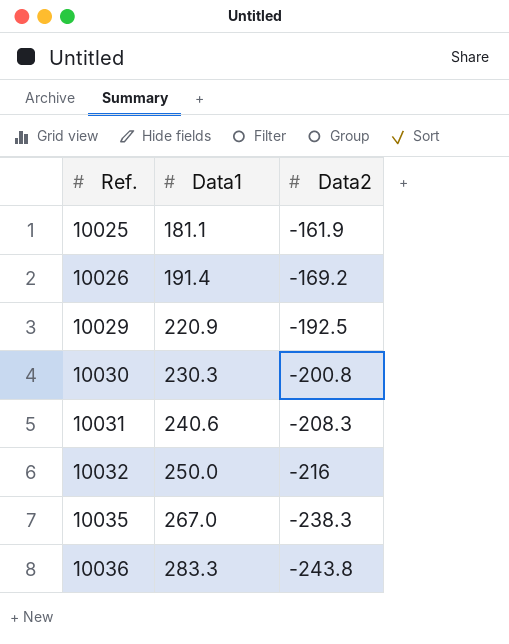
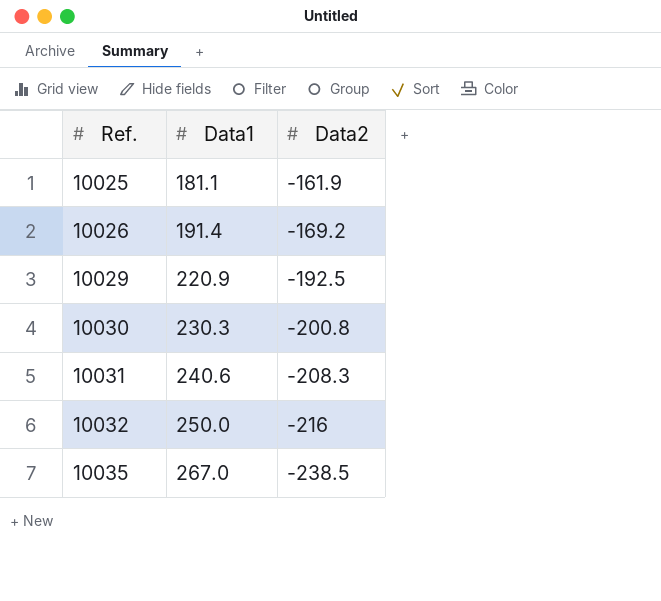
row 10036: 283.3 | -243.8 -> none
10035 | Data2: -238.3 -> -238.5

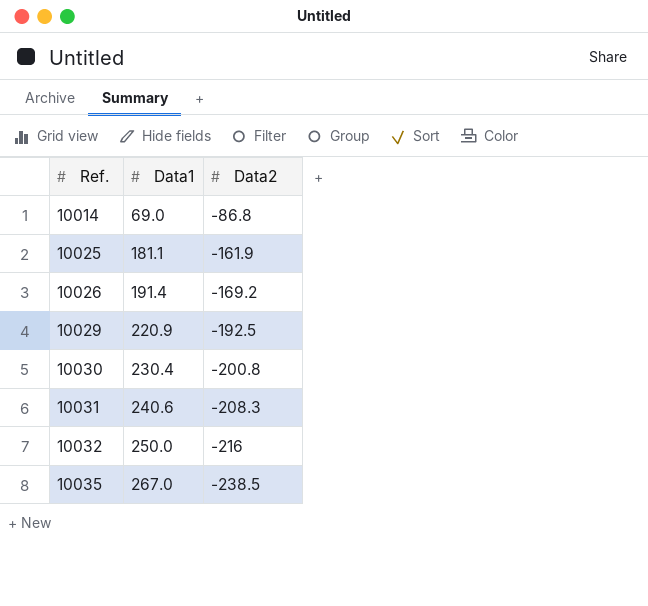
row 10014: none -> 69.0 | -86.8
10030 | Data1: 230.3 -> 230.4

